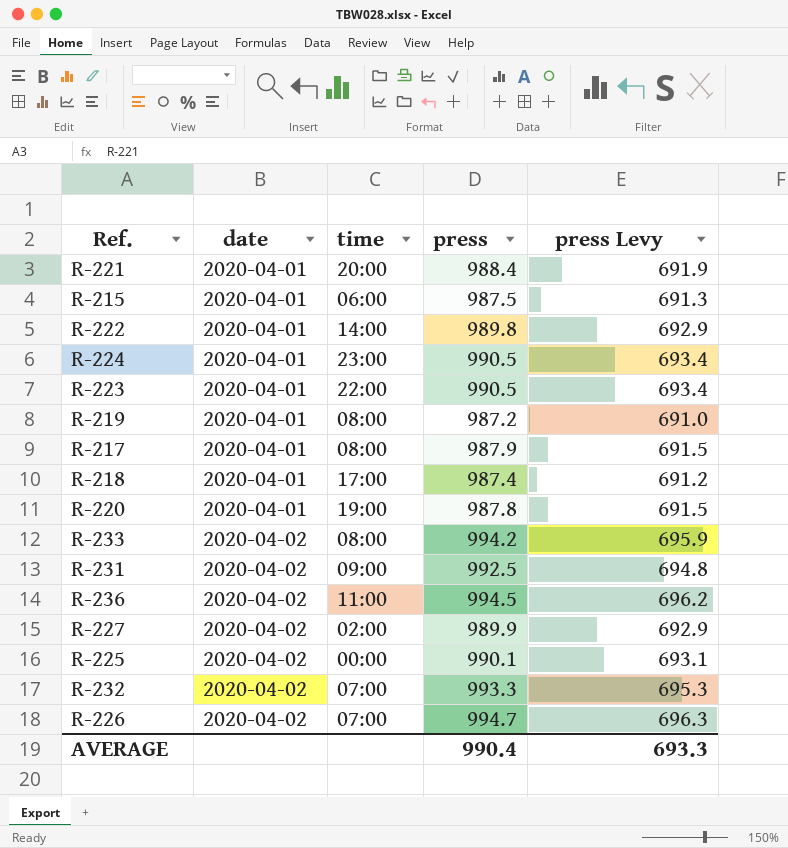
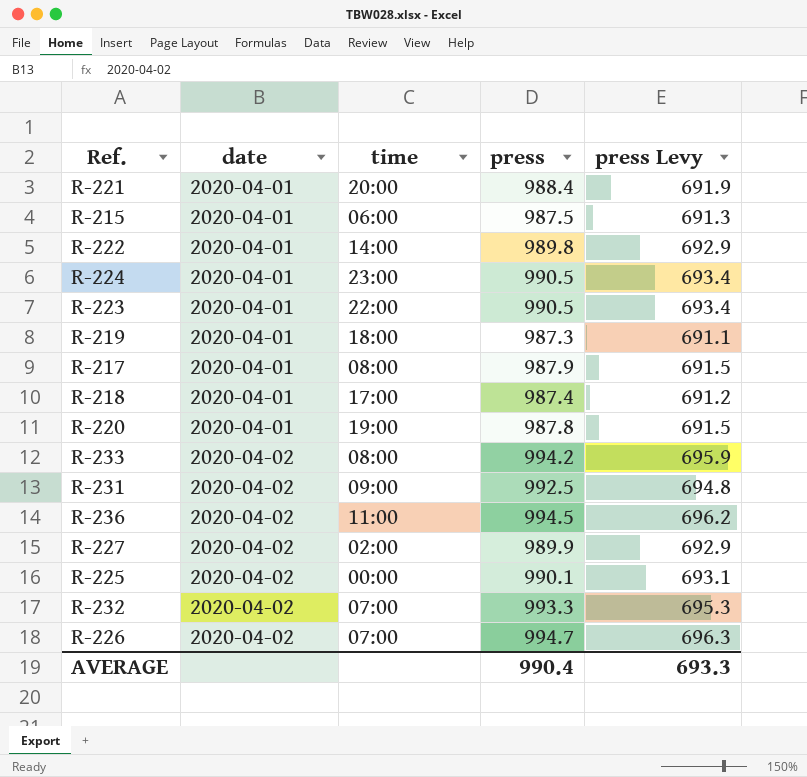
R-219 | time: 08:00 -> 18:00
R-219 | press: 987.2 -> 987.3
R-219 | press Levy: 691.0 -> 691.1

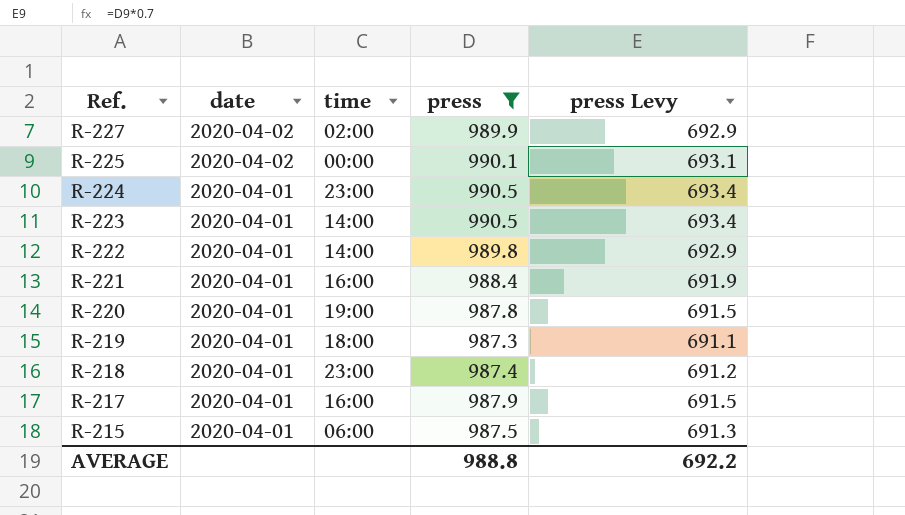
filter: none -> press <= 990.5
row order: date ascending -> Ref. descending
R-223 | time: 22:00 -> 14:00
R-221 | time: 20:00 -> 16:00
R-218 | time: 17:00 -> 23:00
R-217 | time: 08:00 -> 16:00
AVERAGE | press: 990.4 -> 988.8
AVERAGE | press Levy: 693.3 -> 692.2

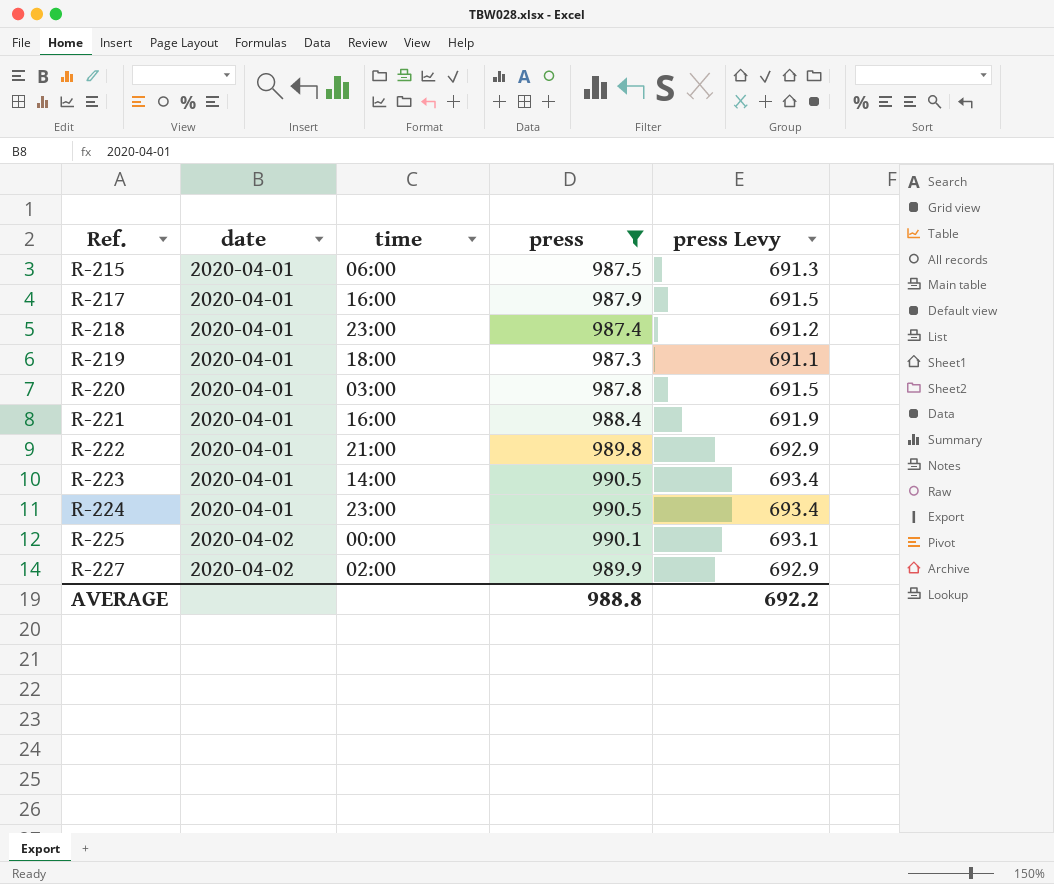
row order: Ref. descending -> Ref. ascending
R-220 | time: 19:00 -> 03:00
R-222 | time: 14:00 -> 21:00

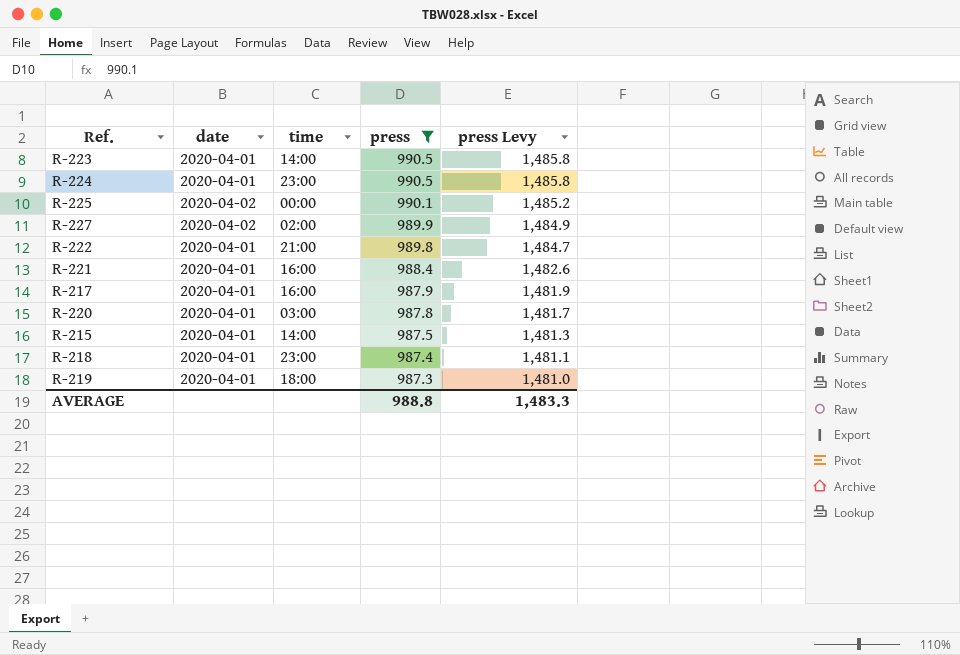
row order: Ref. ascending -> press descending
column press Levy | formula: [press] * 0.7 -> [press] * 1.5
R-215 | time: 06:00 -> 14:00
AVERAGE | press Levy: 692.2 -> 1,483.3

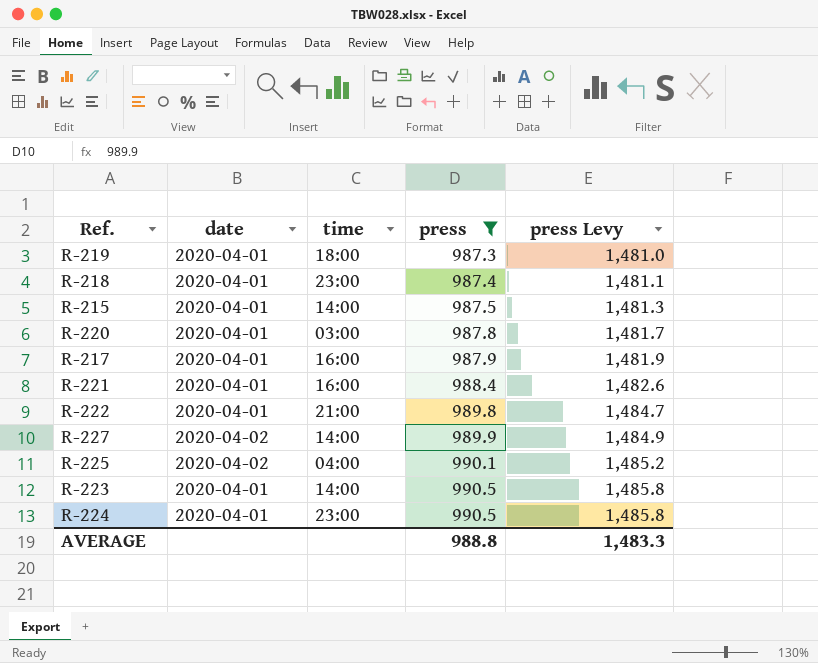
row order: press descending -> press ascending
R-227 | time: 02:00 -> 14:00
R-225 | time: 00:00 -> 04:00

